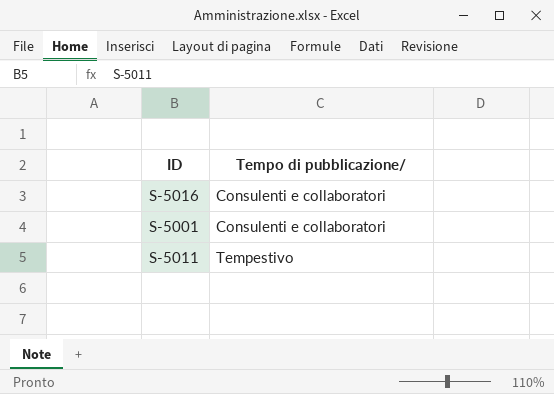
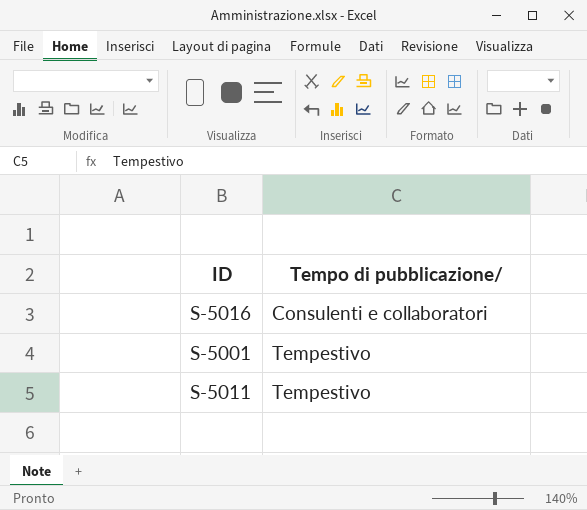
S-5001 | Tempo di pubblicazione/: Consulenti e collaboratori -> Tempestivo

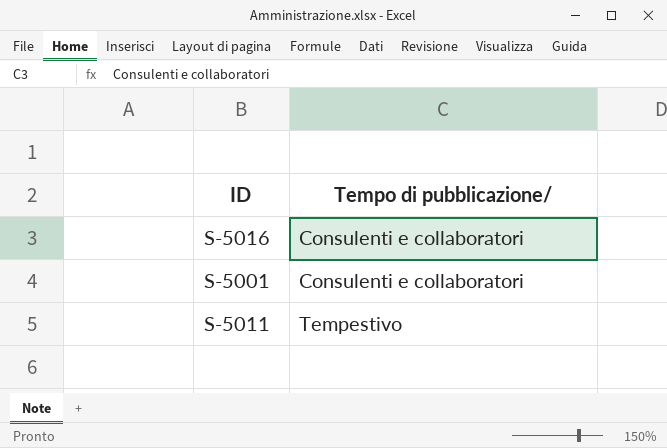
S-5001 | Tempo di pubblicazione/: Tempestivo -> Consulenti e collaboratori

